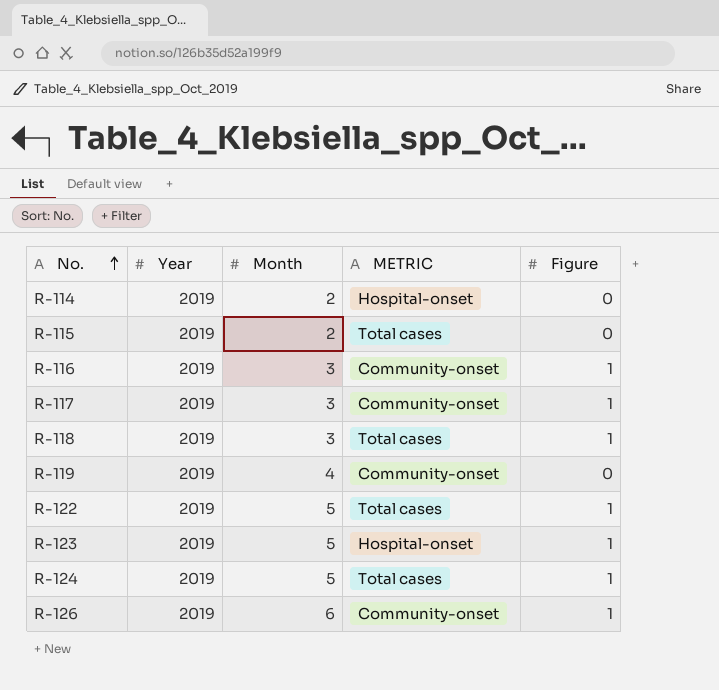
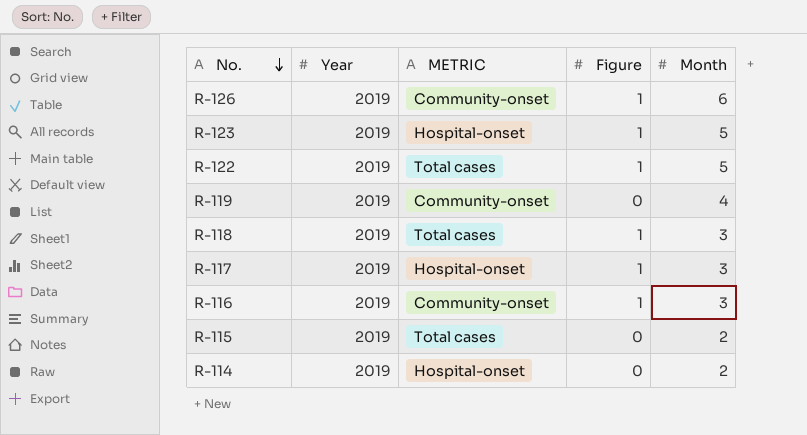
row order: No. ascending -> No. descending
column Month | position: 3 -> 5
row R-124: 2019 | 5 | Total cases | 1 -> none
R-117 | METRIC: Community-onset -> Hospital-onset

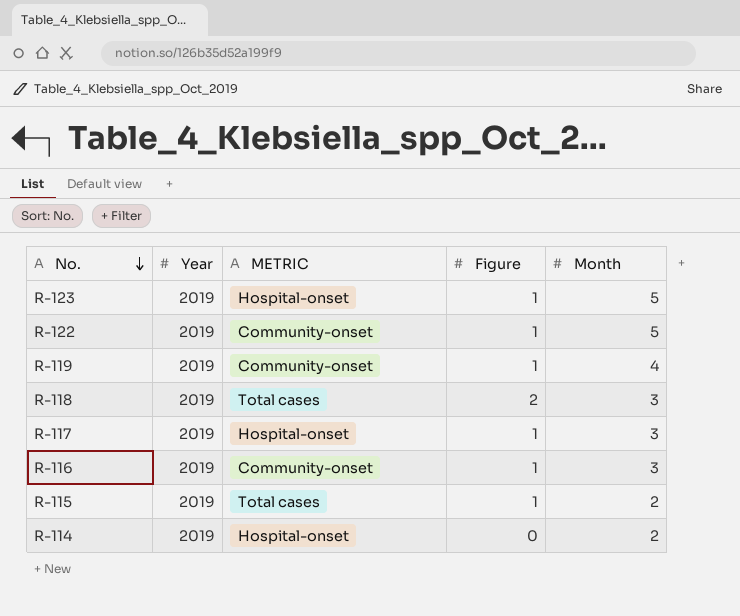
row R-126: 2019 | Community-onset | 1 | 6 -> none
R-122 | METRIC: Total cases -> Community-onset
R-119 | Figure: 0 -> 1
R-118 | Figure: 1 -> 2
R-115 | Figure: 0 -> 1

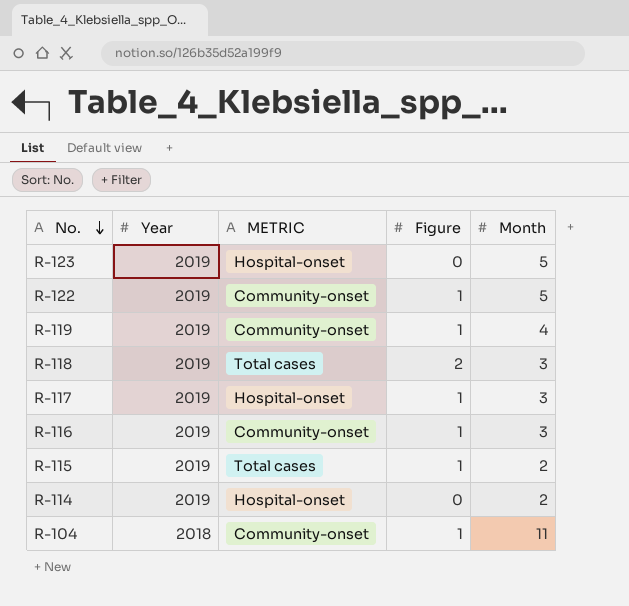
R-123 | Figure: 1 -> 0
row R-104: none -> 2018 | Community-onset | 1 | 11

